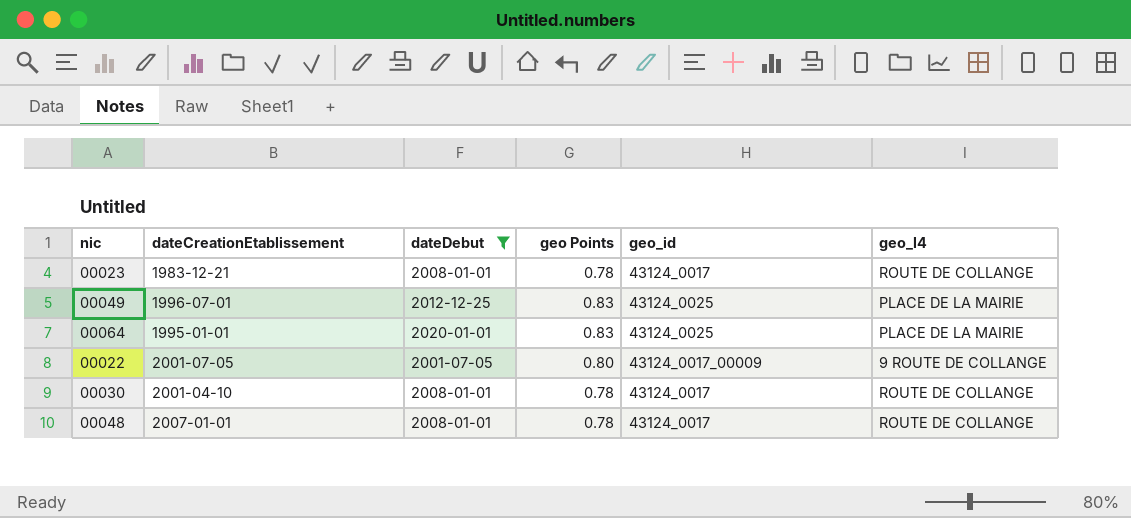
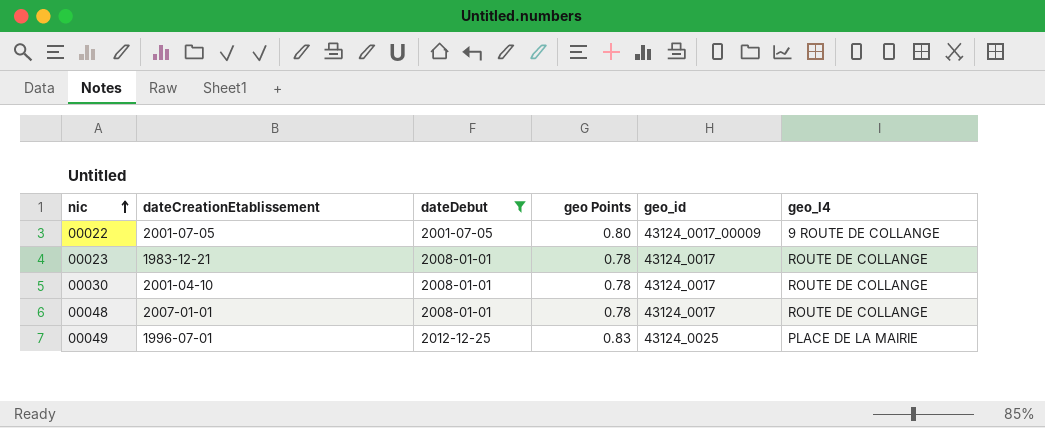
row order: none -> nic ascending
row 00064: 1995-01-01 | 2020-01-01 | 0.83 | 43124_0025 | PLACE DE LA MAIRIE -> none

